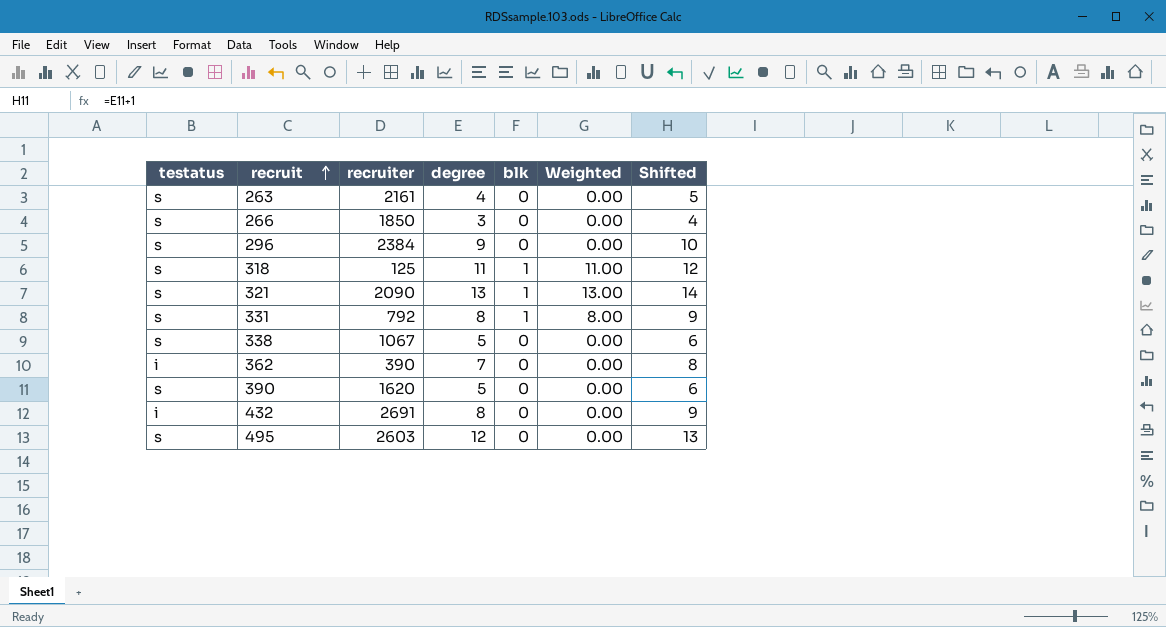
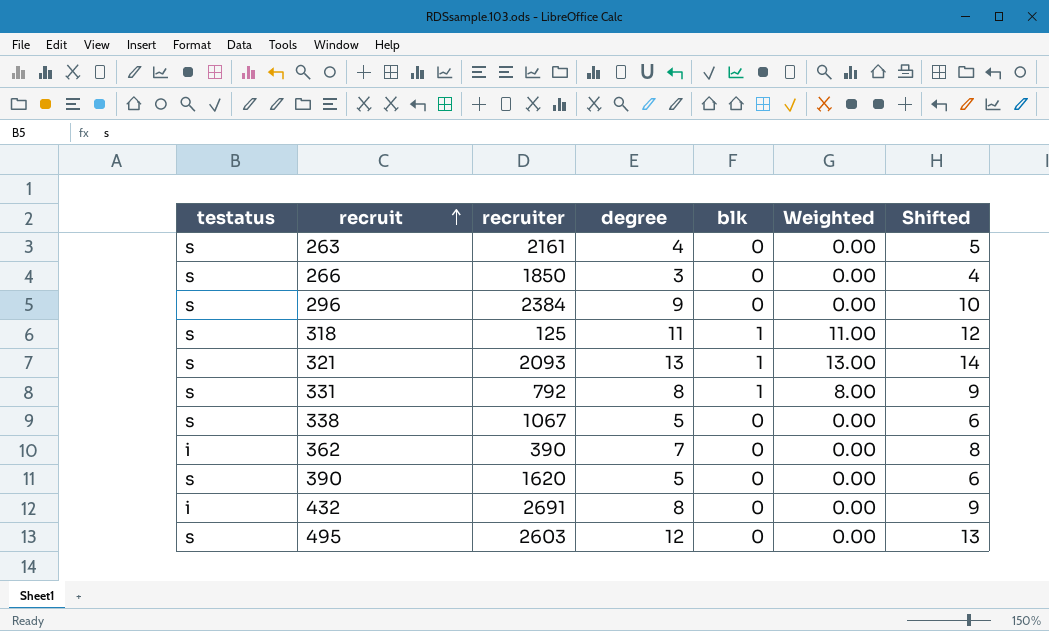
321 | recruiter: 2090 -> 2093

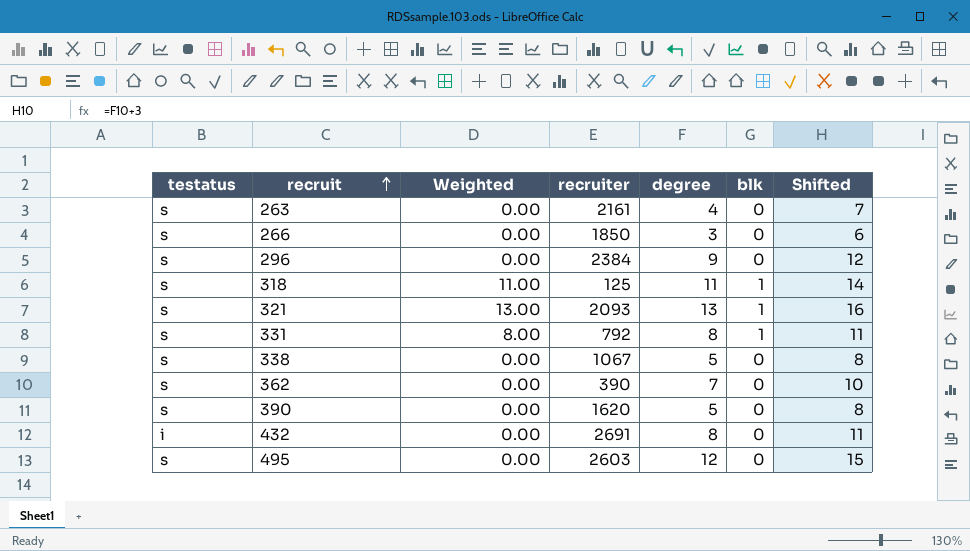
column Weighted | position: 6 -> 3
column Shifted | formula: [degree] + 1 -> [degree] + 3
362 | testatus: i -> s

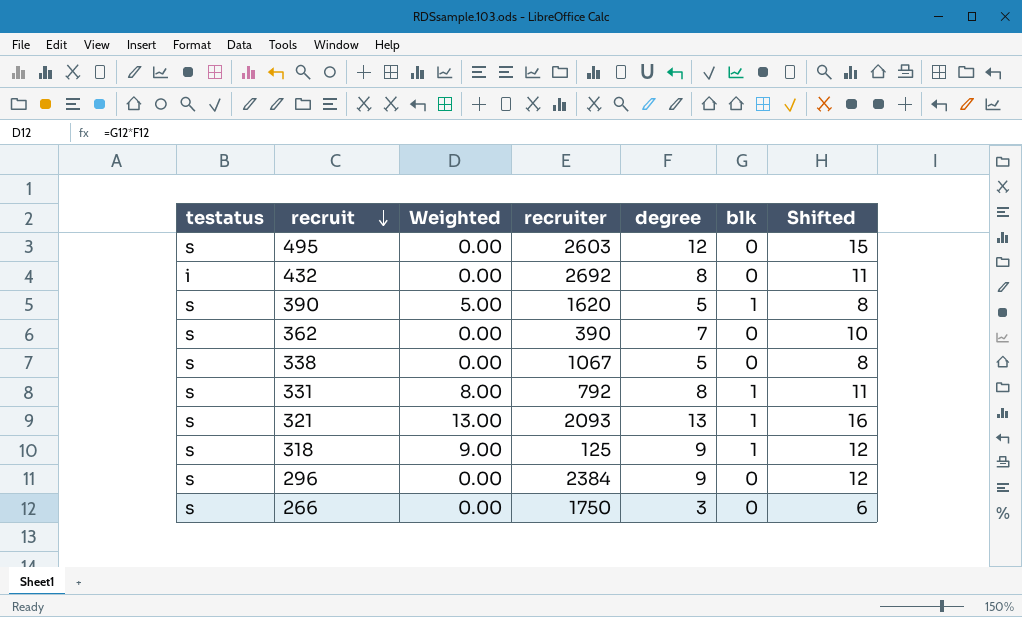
row order: recruit ascending -> recruit descending
row 263: s | 0.00 | 2161 | 4 | 0 | 7 -> none
432 | recruiter: 2691 -> 2692
390 | Weighted: 0.00 -> 5.00
390 | blk: 0 -> 1
318 | Weighted: 11.00 -> 9.00
318 | degree: 11 -> 9
318 | Shifted: 14 -> 12
266 | recruiter: 1850 -> 1750

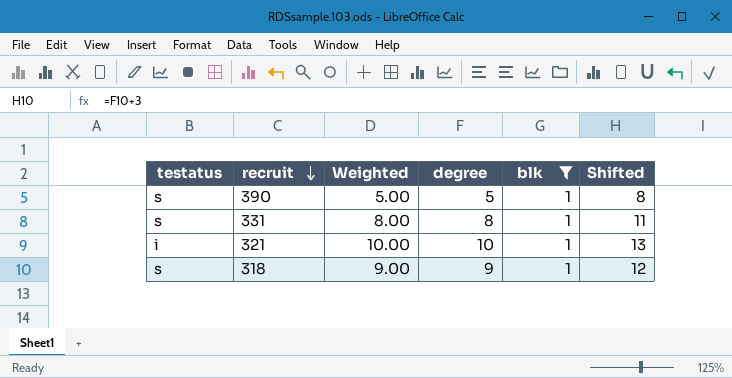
filter: none -> blk = 1
column recruiter | position: 4 -> none
321 | testatus: s -> i
321 | Weighted: 13.00 -> 10.00
321 | degree: 13 -> 10
321 | Shifted: 16 -> 13

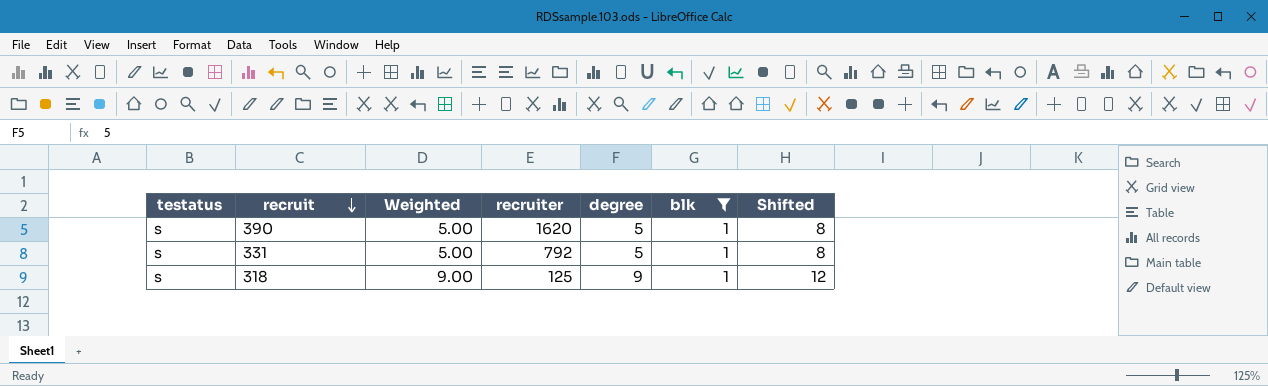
column recruiter | position: none -> 4
row 321: i | 10.00 | 10 | 1 | 13 -> none
331 | Weighted: 8.00 -> 5.00
331 | degree: 8 -> 5
331 | Shifted: 11 -> 8

